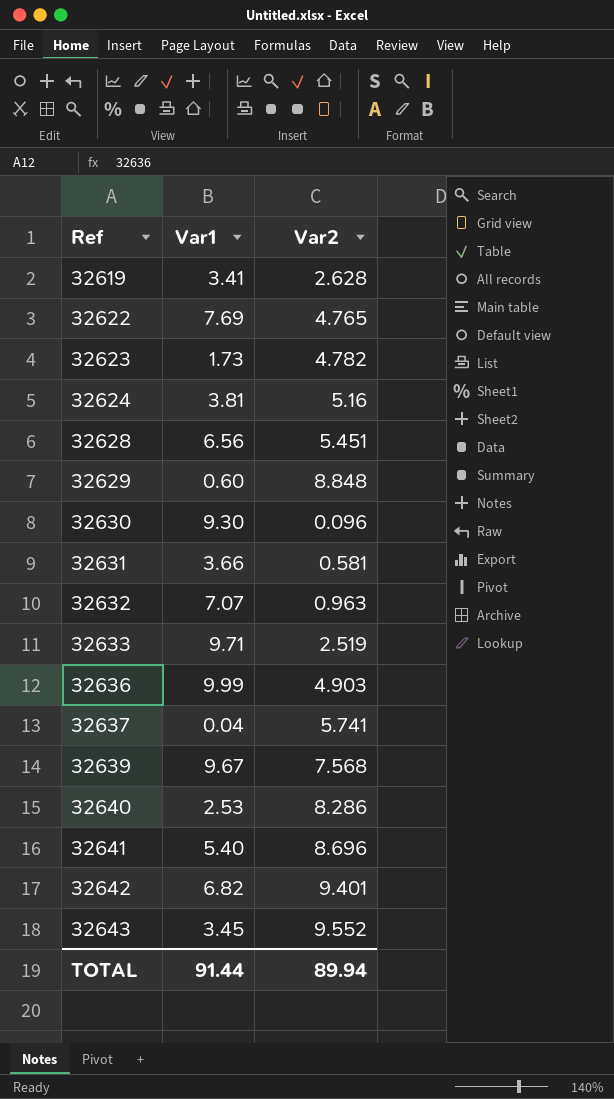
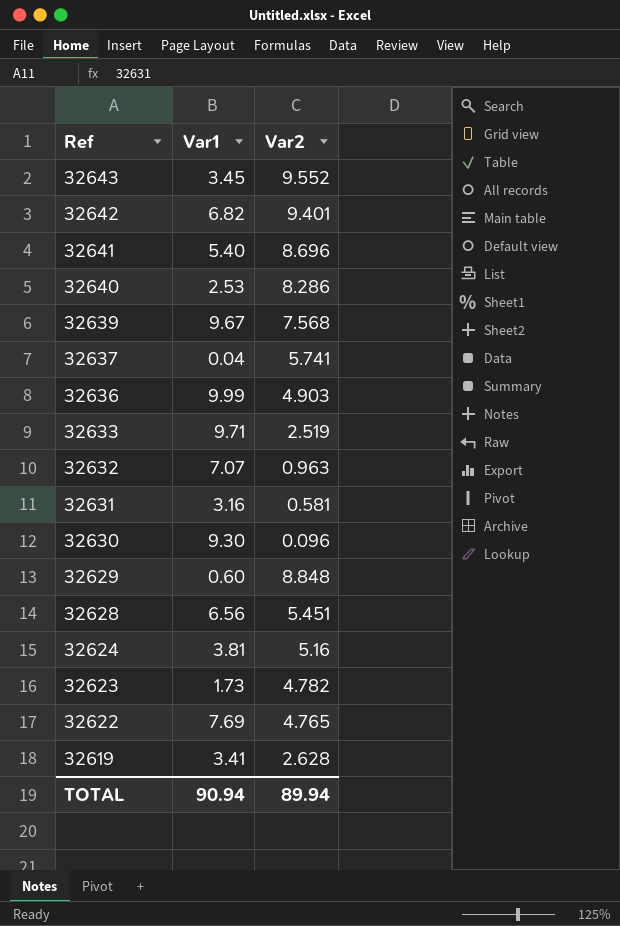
row order: Ref ascending -> Ref descending
32631 | Var1: 3.66 -> 3.16
TOTAL | Var1: 91.44 -> 90.94

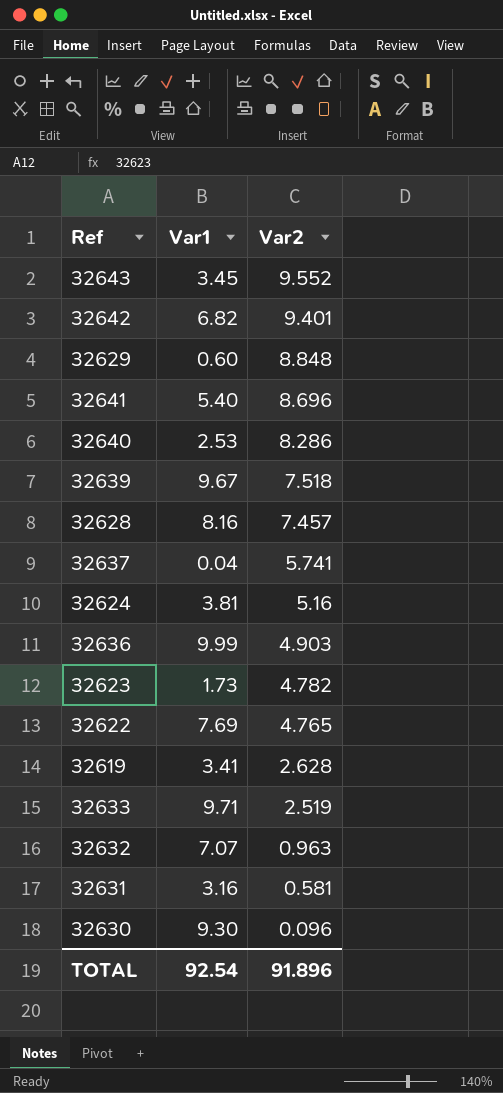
row order: Ref descending -> Var2 descending
32639 | Var2: 7.568 -> 7.518
32628 | Var1: 6.56 -> 8.16
32628 | Var2: 5.451 -> 7.457
TOTAL | Var1: 90.94 -> 92.54
TOTAL | Var2: 89.94 -> 91.896

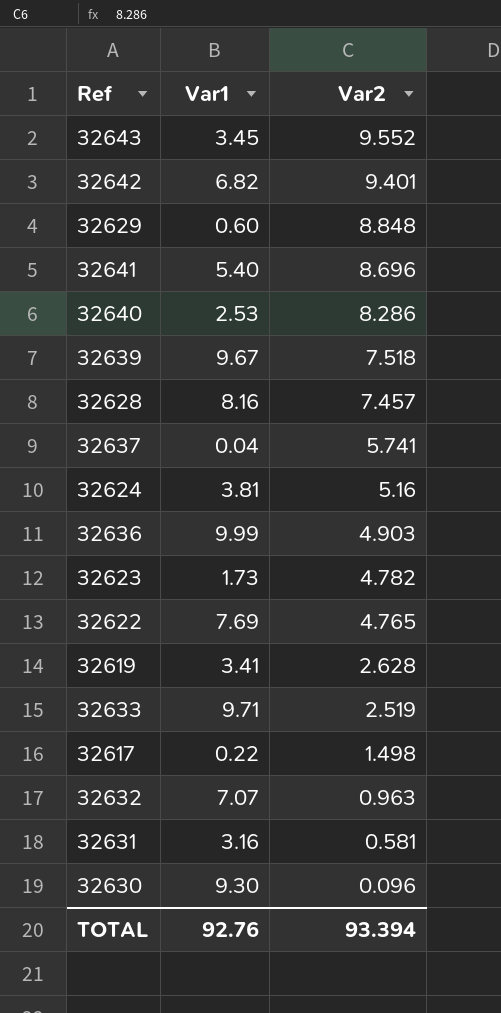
row 32617: none -> 0.22 | 1.498
TOTAL | Var1: 92.54 -> 92.76
TOTAL | Var2: 91.896 -> 93.394

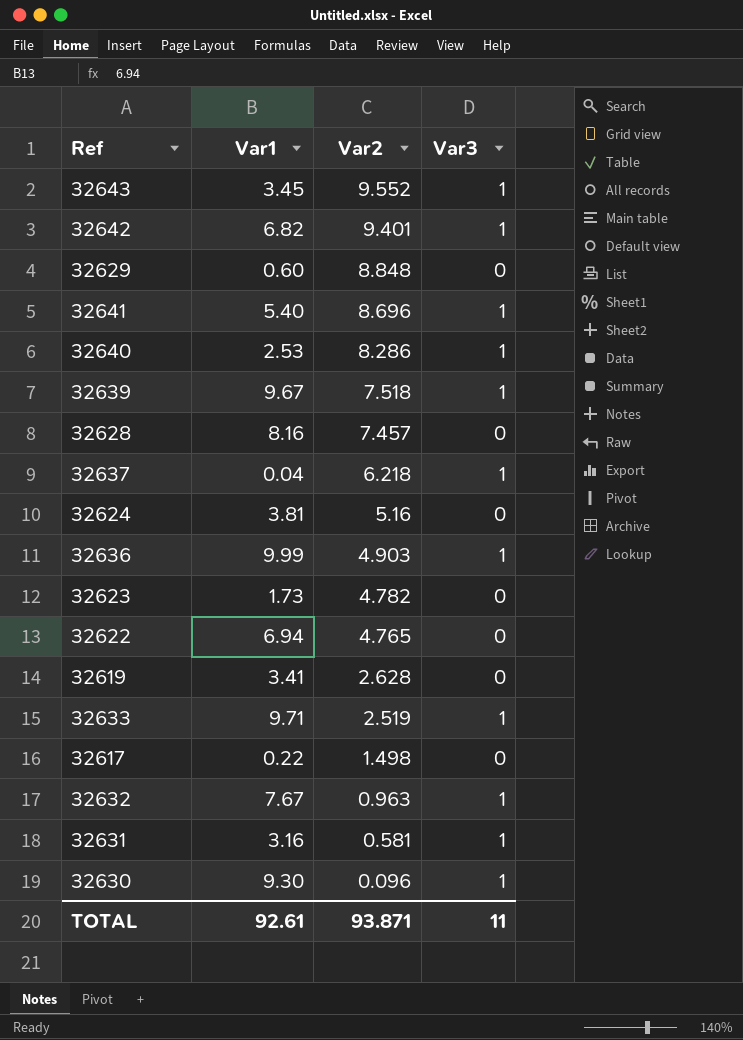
column Var3 | position: none -> 4
32637 | Var2: 5.741 -> 6.218
32622 | Var1: 7.69 -> 6.94
32632 | Var1: 7.07 -> 7.67
TOTAL | Var1: 92.76 -> 92.61
TOTAL | Var2: 93.394 -> 93.871

